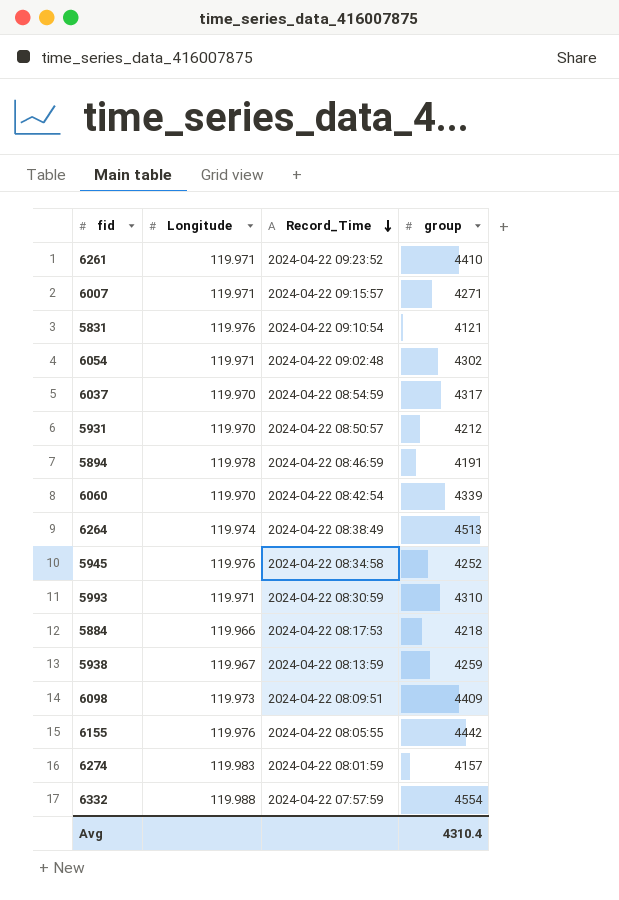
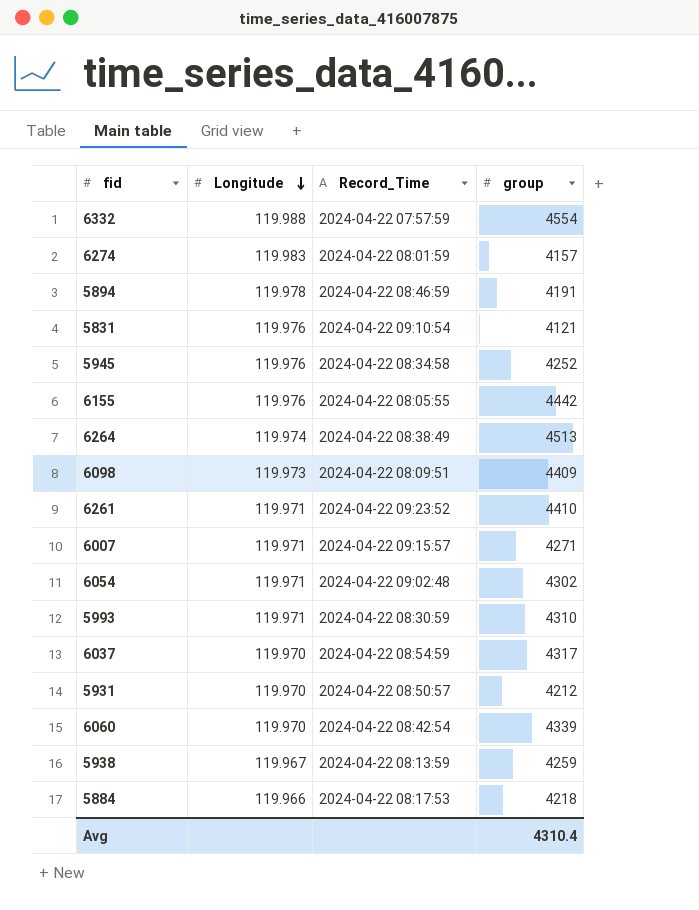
row order: Record_Time descending -> Longitude descending

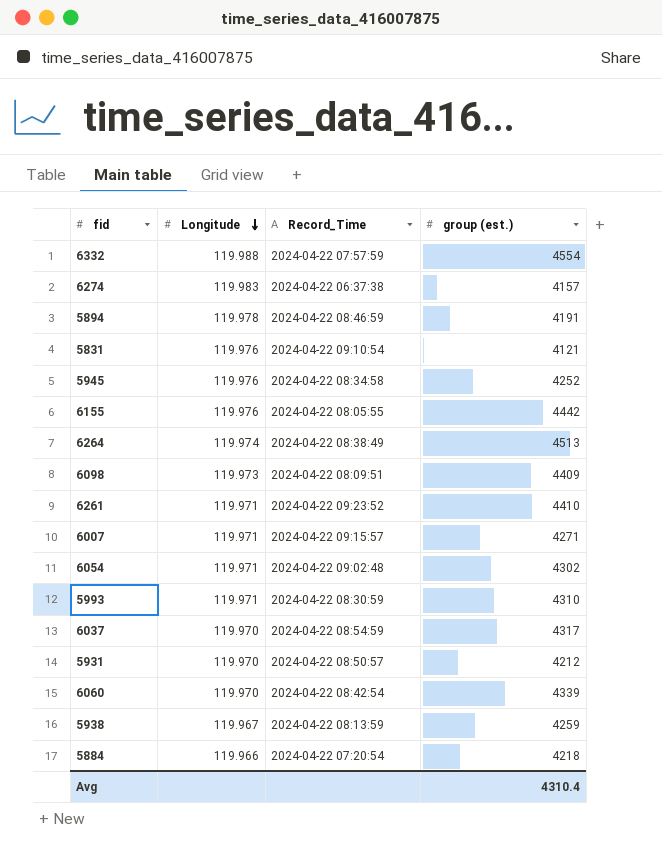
column name: group -> group (est.)
6274 | Record_Time: 2024-04-22 08:01:59 -> 2024-04-22 06:37:38
5884 | Record_Time: 2024-04-22 08:17:53 -> 2024-04-22 07:20:54

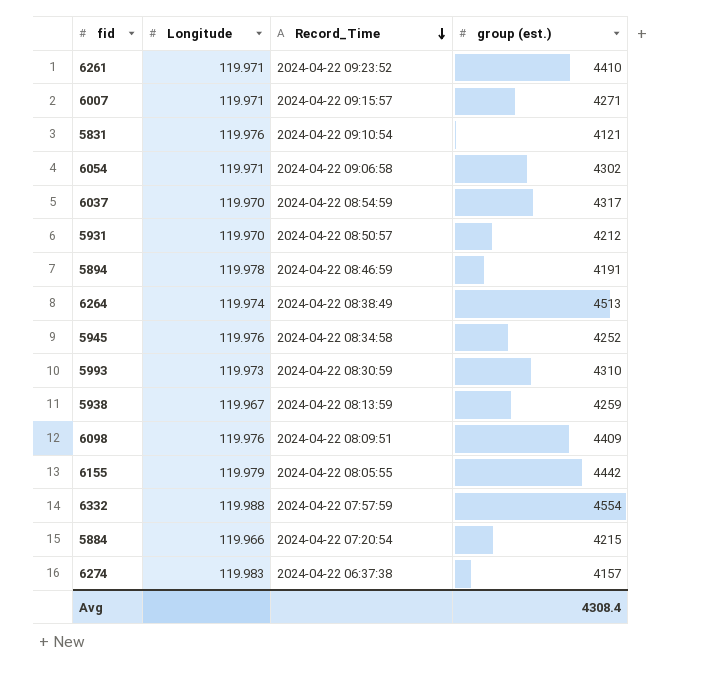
row order: Longitude descending -> Record_Time descending
row 6060: 119.970 | 2024-04-22 08:42:54 | 4339 -> none
6054 | Record_Time: 2024-04-22 09:02:48 -> 2024-04-22 09:06:58
5993 | Longitude: 119.971 -> 119.973
6098 | Longitude: 119.973 -> 119.976
6155 | Longitude: 119.976 -> 119.979
5884 | group (est.): 4218 -> 4215
Avg | group (est.): 4310.4 -> 4308.4

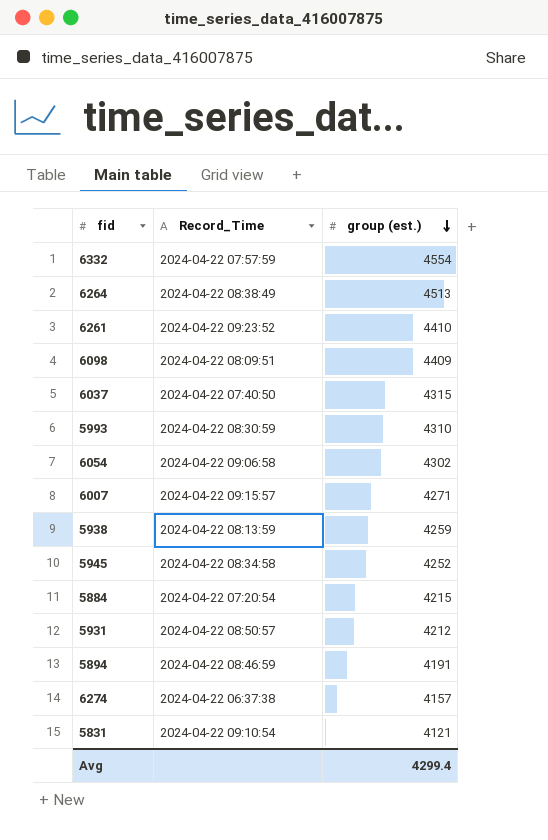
row order: Record_Time descending -> group (est.) descending
column Longitude | position: 2 -> none
row 6155: 119.979 | 2024-04-22 08:05:55 | 4442 -> none
6037 | Record_Time: 2024-04-22 08:54:59 -> 2024-04-22 07:40:50
6037 | group (est.): 4317 -> 4315
Avg | group (est.): 4308.4 -> 4299.4

